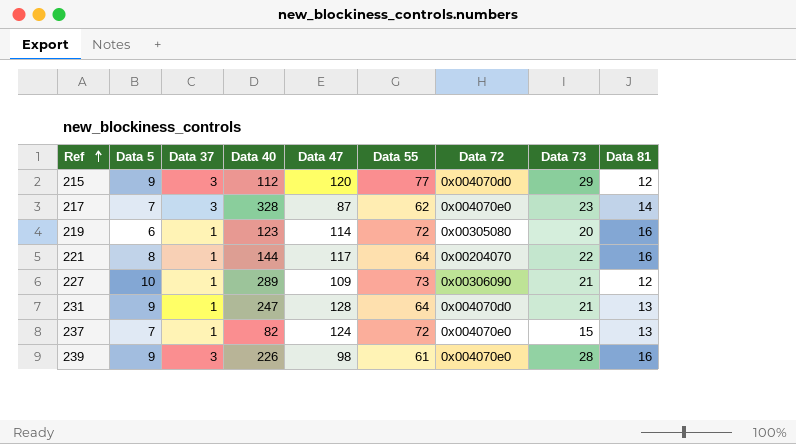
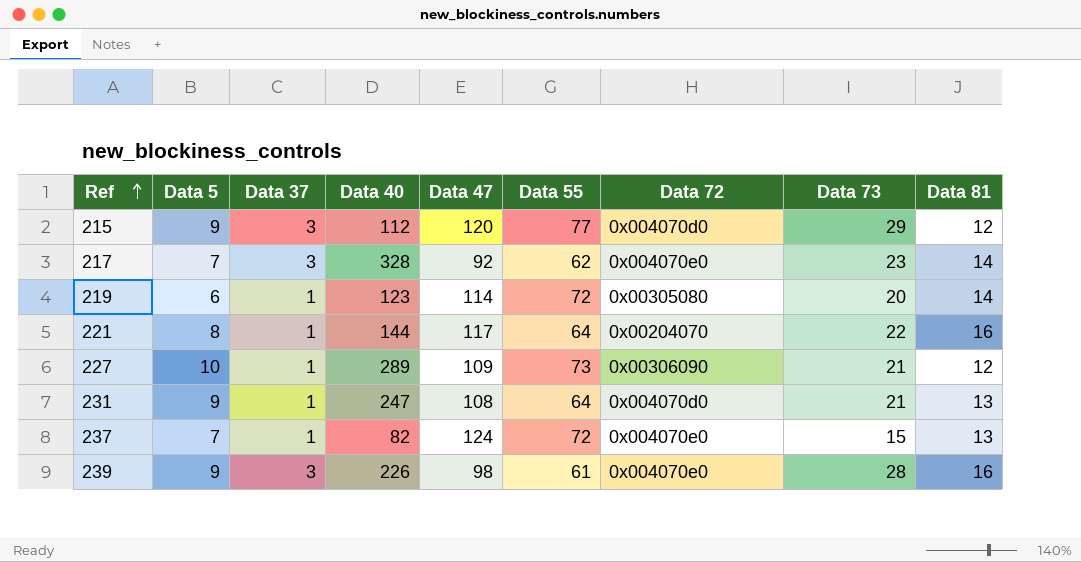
217 | Data 47: 87 -> 92
219 | Data 81: 16 -> 14
231 | Data 47: 128 -> 108

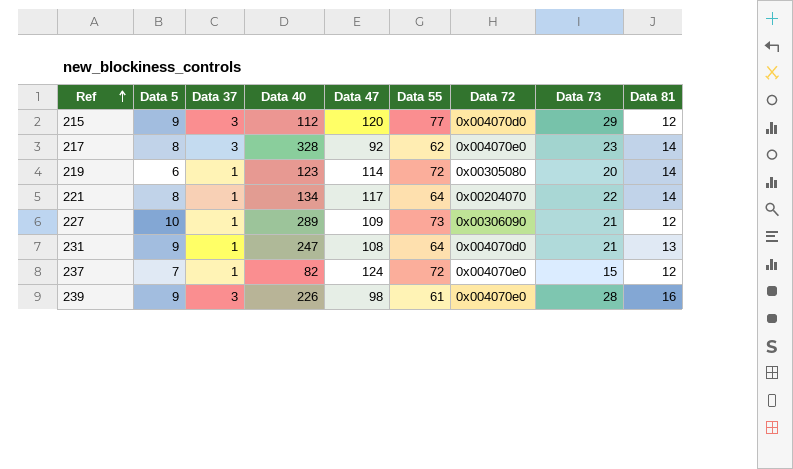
217 | Data 5: 7 -> 8
221 | Data 40: 144 -> 134
221 | Data 81: 16 -> 14
237 | Data 81: 13 -> 12

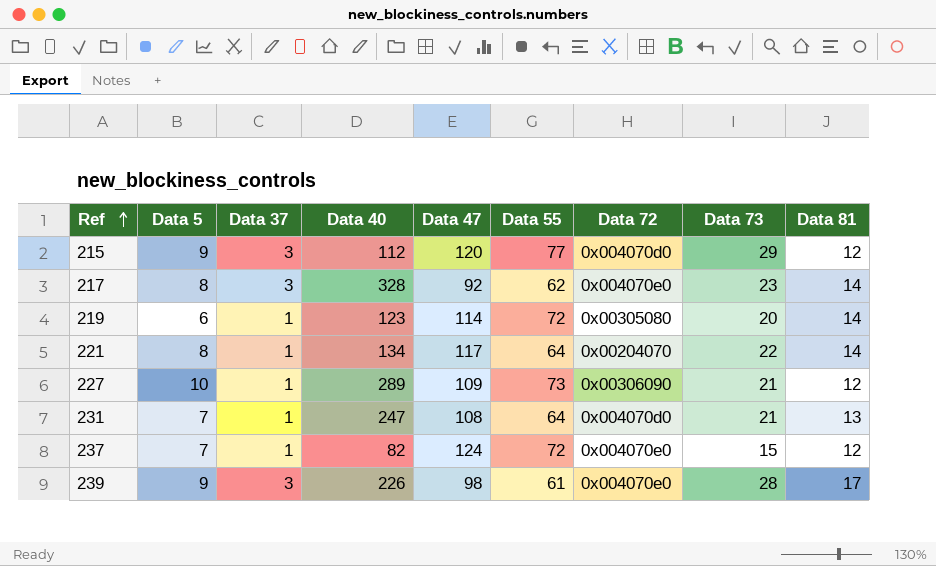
231 | Data 5: 9 -> 7
239 | Data 81: 16 -> 17

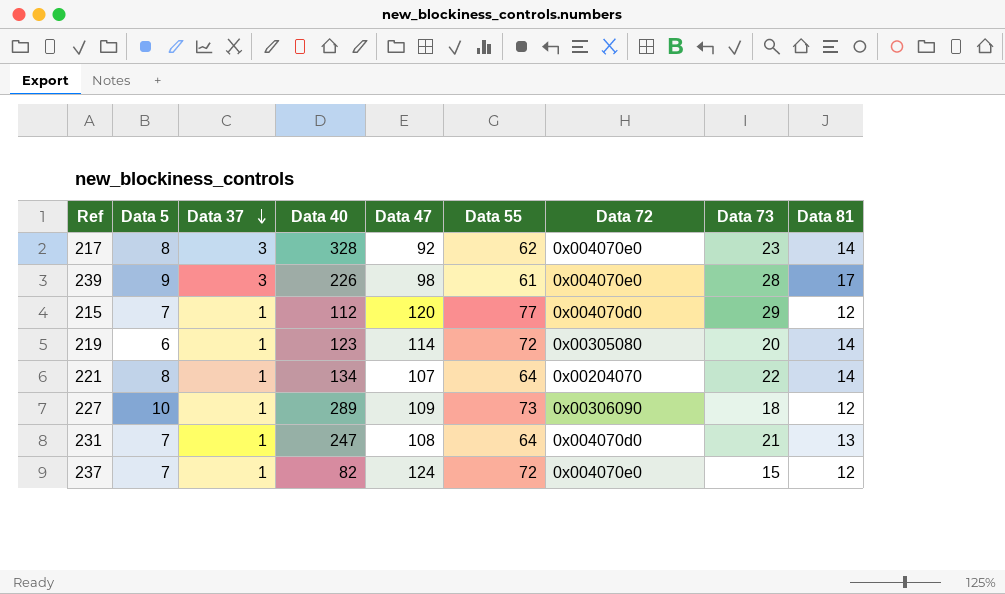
row order: Ref ascending -> Data 37 descending
215 | Data 5: 9 -> 7
215 | Data 37: 3 -> 1
221 | Data 47: 117 -> 107
227 | Data 73: 21 -> 18

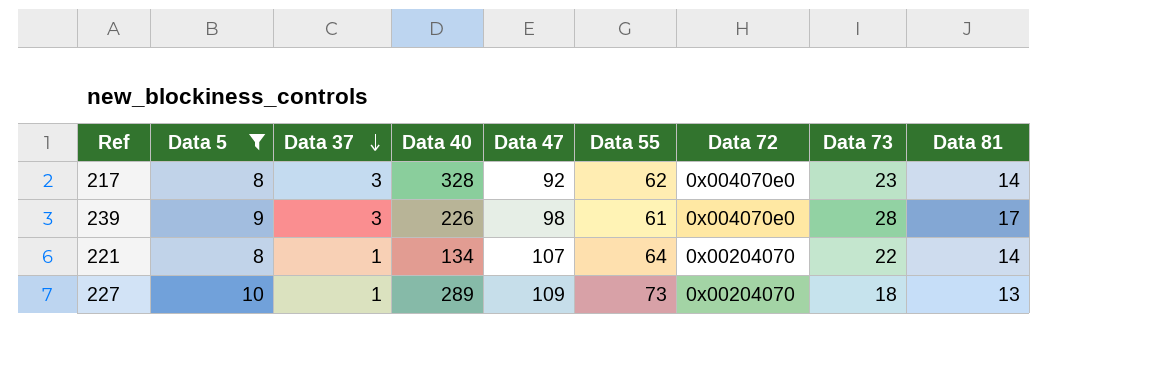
filter: none -> Data 5 >= 8
227 | Data 72: 0x00306090 -> 0x00204070
227 | Data 81: 12 -> 13

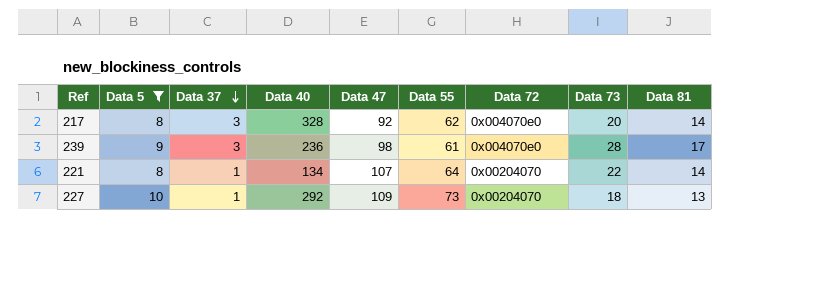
217 | Data 73: 23 -> 20
239 | Data 40: 226 -> 236
227 | Data 40: 289 -> 292

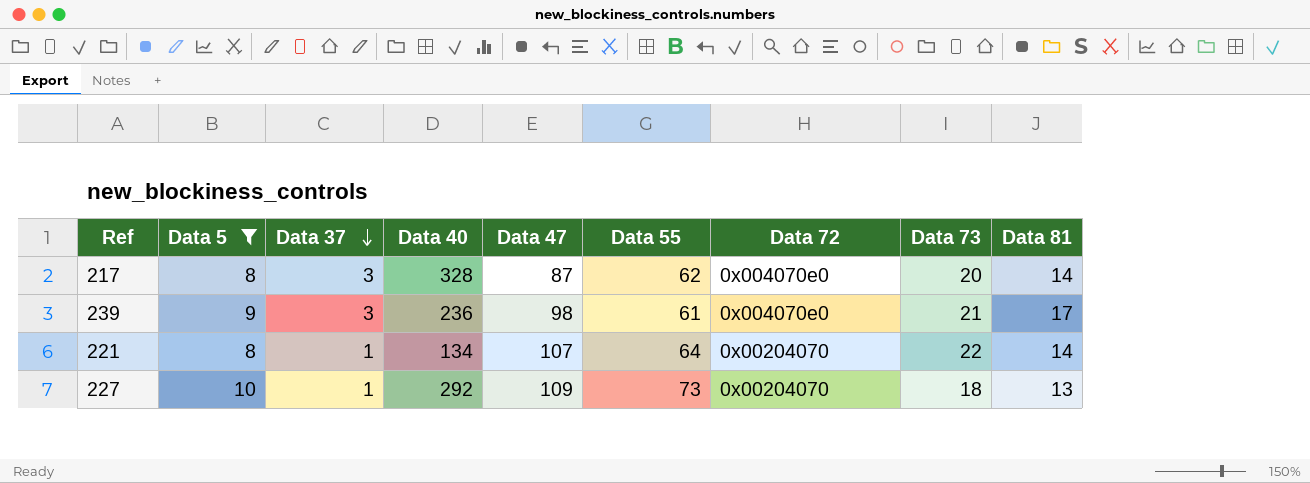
217 | Data 47: 92 -> 87
239 | Data 73: 28 -> 21

